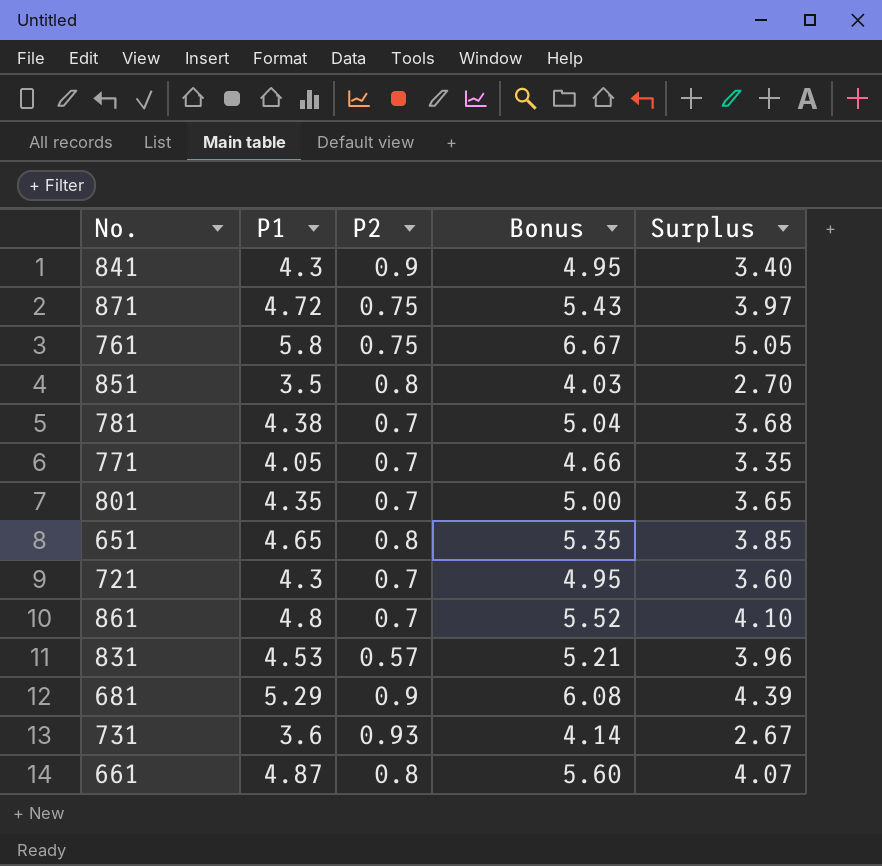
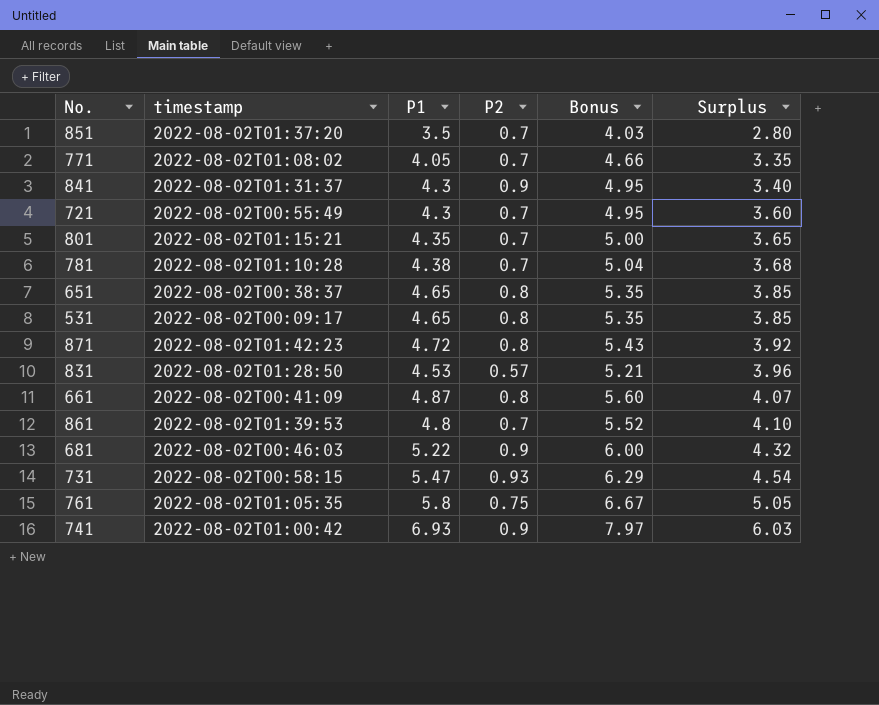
row order: none -> Surplus ascending
column timestamp | position: none -> 2
851 | P2: 0.8 -> 0.7
851 | Surplus: 2.70 -> 2.80
row 531: none -> 2022-08-02T00:09:17 | 4.65 | 0.8 | 5.35 | 3.85
871 | P2: 0.75 -> 0.8
871 | Surplus: 3.97 -> 3.92
681 | P1: 5.29 -> 5.22
681 | Bonus: 6.08 -> 6.00
681 | Surplus: 4.39 -> 4.32
731 | P1: 3.6 -> 5.47
731 | Bonus: 4.14 -> 6.29
731 | Surplus: 2.67 -> 4.54
row 741: none -> 2022-08-02T01:00:42 | 6.93 | 0.9 | 7.97 | 6.03

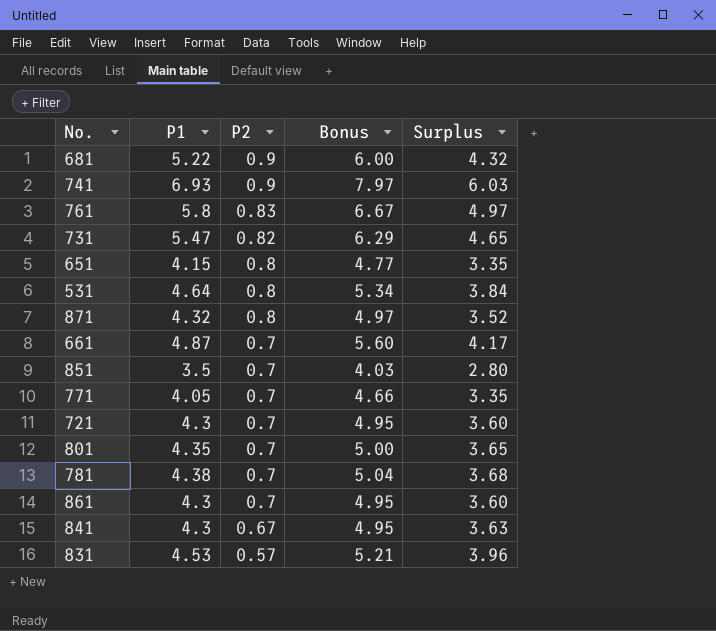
row order: Surplus ascending -> P2 descending
column timestamp | position: 2 -> none
761 | P2: 0.75 -> 0.83
761 | Surplus: 5.05 -> 4.97
731 | P2: 0.93 -> 0.82
731 | Surplus: 4.54 -> 4.65
651 | P1: 4.65 -> 4.15
651 | Bonus: 5.35 -> 4.77
651 | Surplus: 3.85 -> 3.35
531 | P1: 4.65 -> 4.64
531 | Bonus: 5.35 -> 5.34
531 | Surplus: 3.85 -> 3.84
871 | P1: 4.72 -> 4.32
871 | Bonus: 5.43 -> 4.97
871 | Surplus: 3.92 -> 3.52
661 | P2: 0.8 -> 0.7
661 | Surplus: 4.07 -> 4.17
861 | P1: 4.8 -> 4.3
861 | Bonus: 5.52 -> 4.95
861 | Surplus: 4.10 -> 3.60
841 | P2: 0.9 -> 0.67
841 | Surplus: 3.40 -> 3.63

